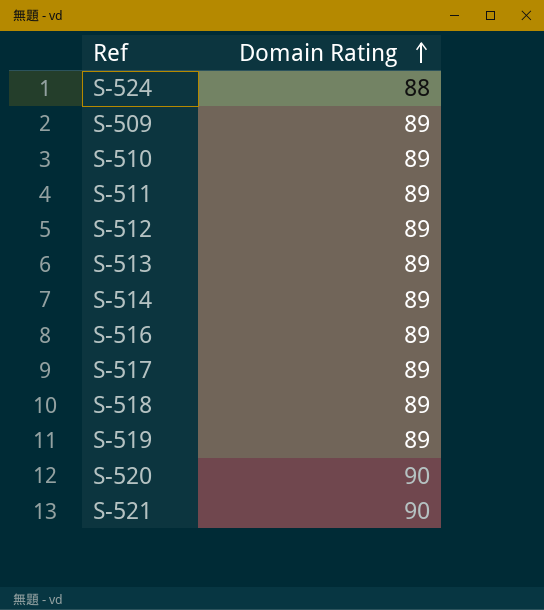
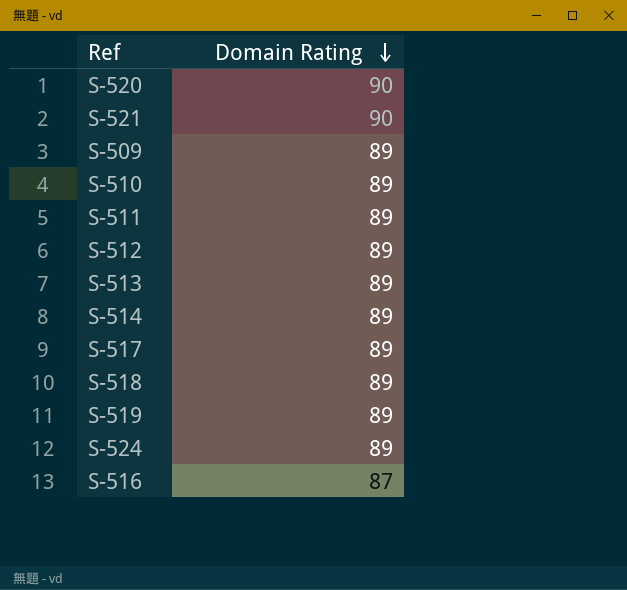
row order: Domain Rating ascending -> Domain Rating descending
S-524 | Domain Rating: 88 -> 89
S-516 | Domain Rating: 89 -> 87

